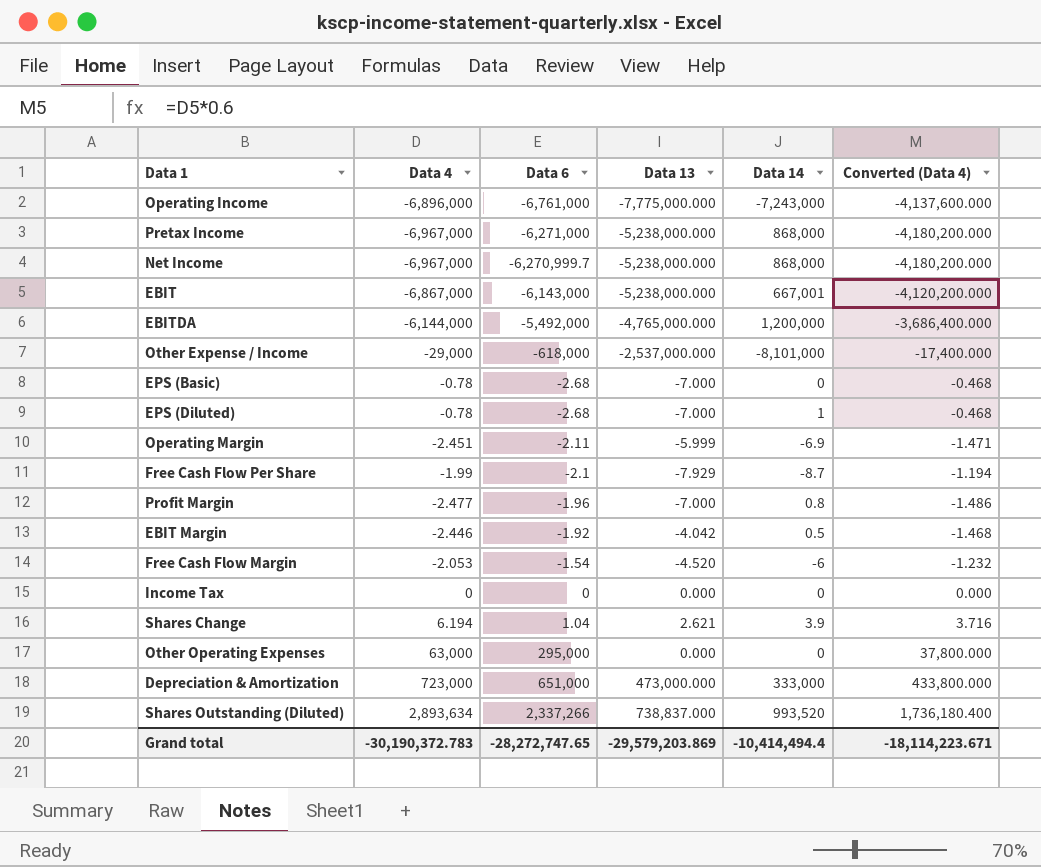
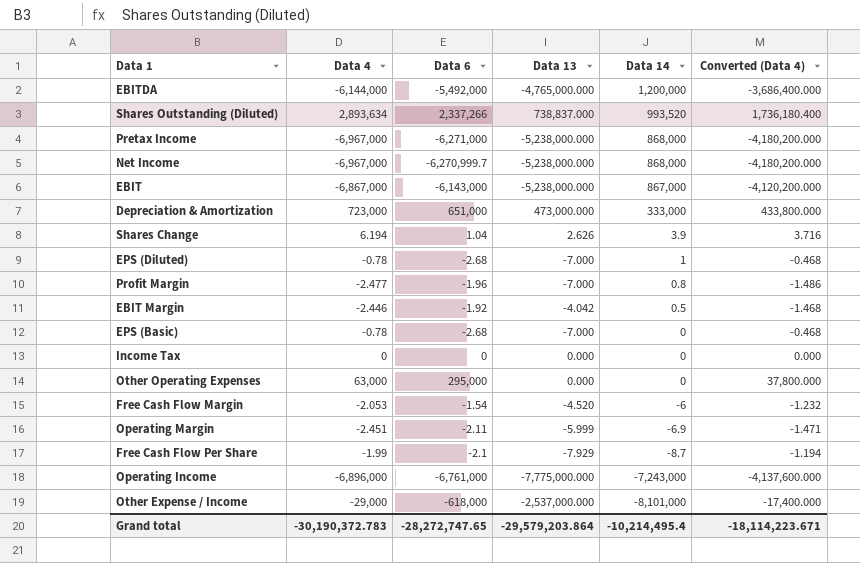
row order: Data 6 ascending -> Data 14 descending
EBIT | Data 14: 667,001 -> 867,000
Shares Change | Data 13: 2.621 -> 2.626
Grand total | Data 13: -29,579,203.869 -> -29,579,203.864
Grand total | Data 14: -10,414,494.4 -> -10,214,495.4

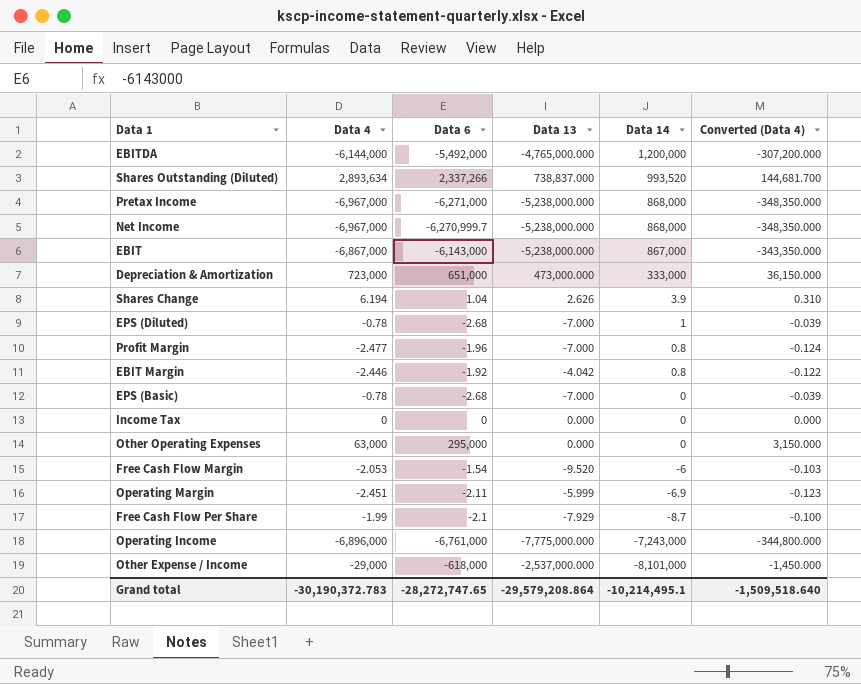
column Converted (Data 4) | formula: [Data 4] * 0.6 -> [Data 4] * 0.05
EBIT Margin | Data 14: 0.5 -> 0.8
Free Cash Flow Margin | Data 13: -4.520 -> -9.520
Grand total | Data 13: -29,579,203.864 -> -29,579,208.864
Grand total | Data 14: -10,214,495.4 -> -10,214,495.1
Grand total | Converted (Data 4): -18,114,223.671 -> -1,509,518.640

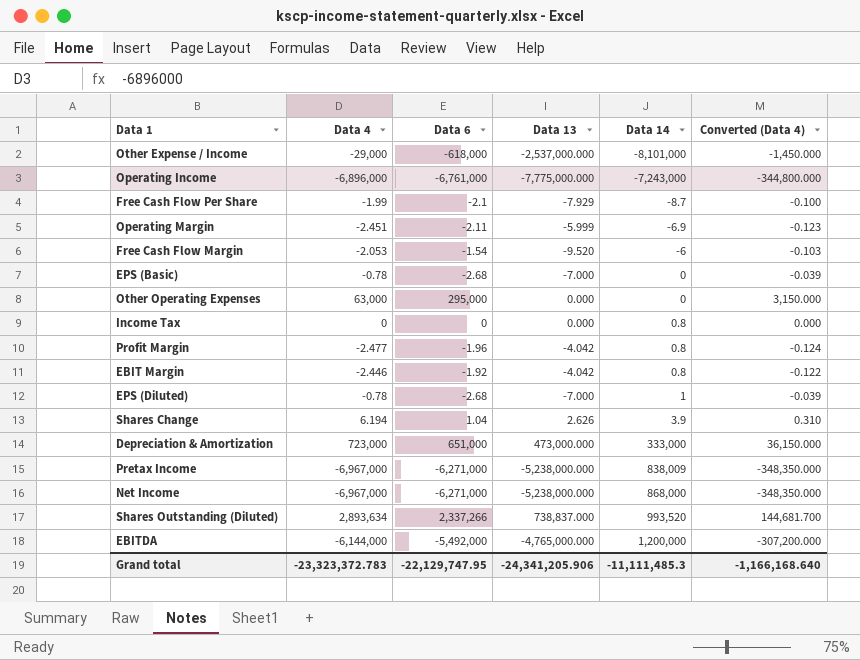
row order: Data 14 descending -> Data 14 ascending
row EBIT: -6,867,000 | -6,143,000 | -5,238,000.000 | 867,000 | -343,350.000 -> none
Income Tax | Data 14: 0 -> 0.8
Profit Margin | Data 13: -7.000 -> -4.042
Pretax Income | Data 14: 868,000 -> 838,009
Net Income | Data 6: -6,270,999.7 -> -6,271,000
Grand total | Data 4: -30,190,372.783 -> -23,323,372.783
Grand total | Data 6: -28,272,747.65 -> -22,129,747.95
Grand total | Data 13: -29,579,208.864 -> -24,341,205.906
Grand total | Data 14: -10,214,495.1 -> -11,111,485.3
Grand total | Converted (Data 4): -1,509,518.640 -> -1,166,168.640

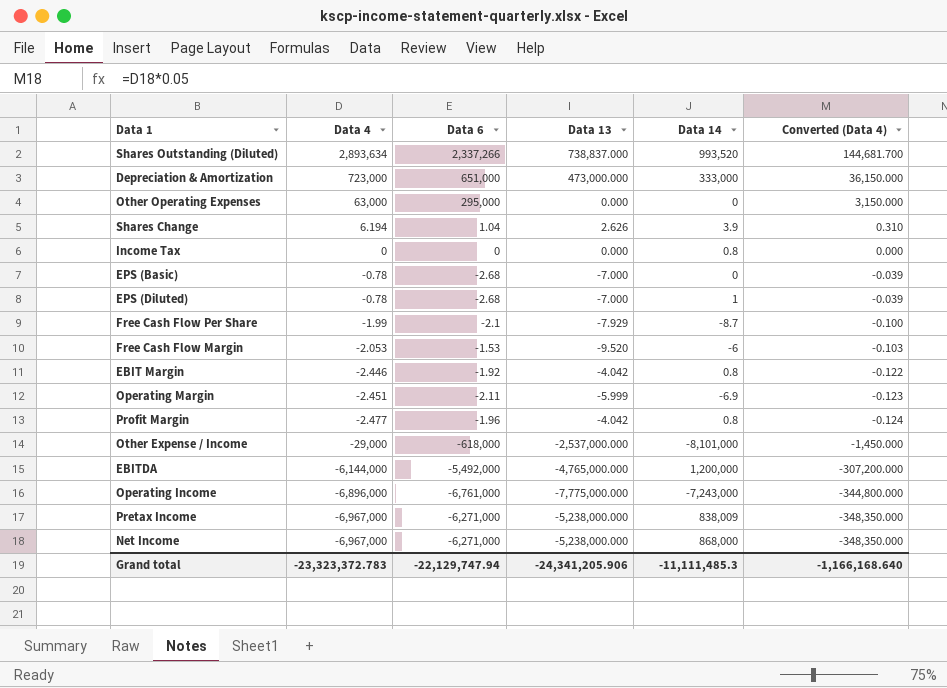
row order: Data 14 ascending -> Data 4 descending
Free Cash Flow Margin | Data 6: -1.54 -> -1.53
Grand total | Data 6: -22,129,747.95 -> -22,129,747.94

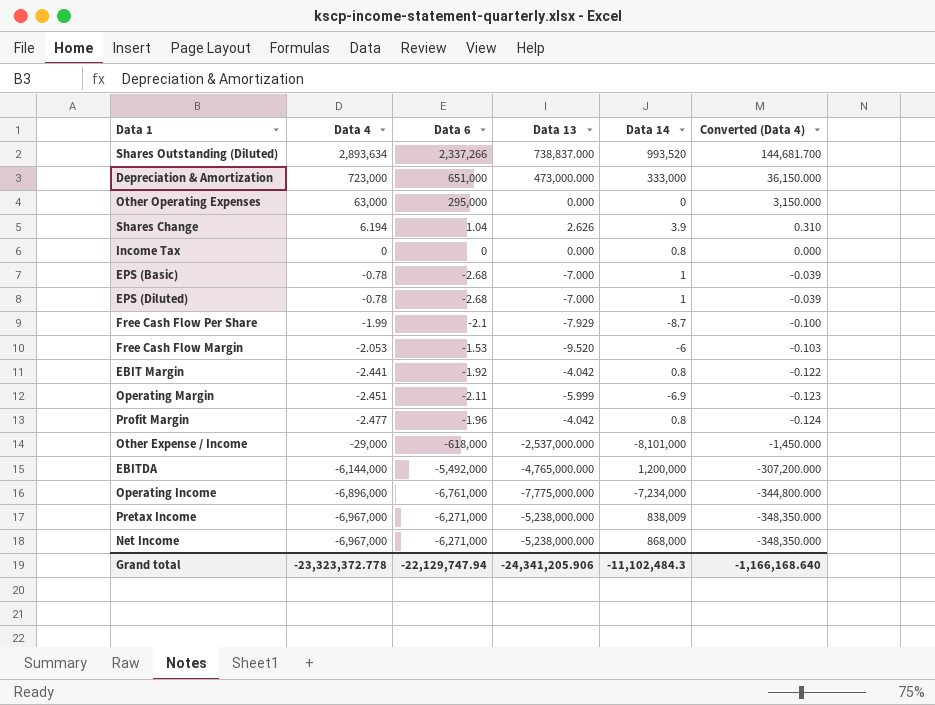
EPS (Basic) | Data 14: 0 -> 1
EBIT Margin | Data 4: -2.446 -> -2.441
Operating Income | Data 14: -7,243,000 -> -7,234,000
Grand total | Data 4: -23,323,372.783 -> -23,323,372.778
Grand total | Data 14: -11,111,485.3 -> -11,102,484.3

